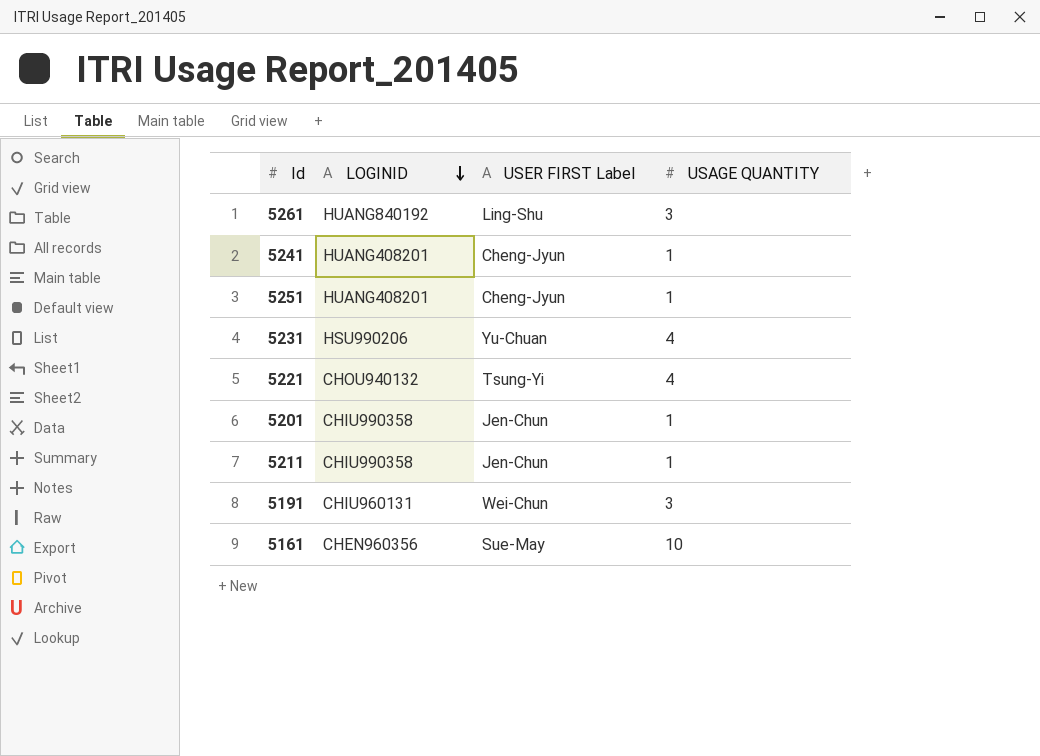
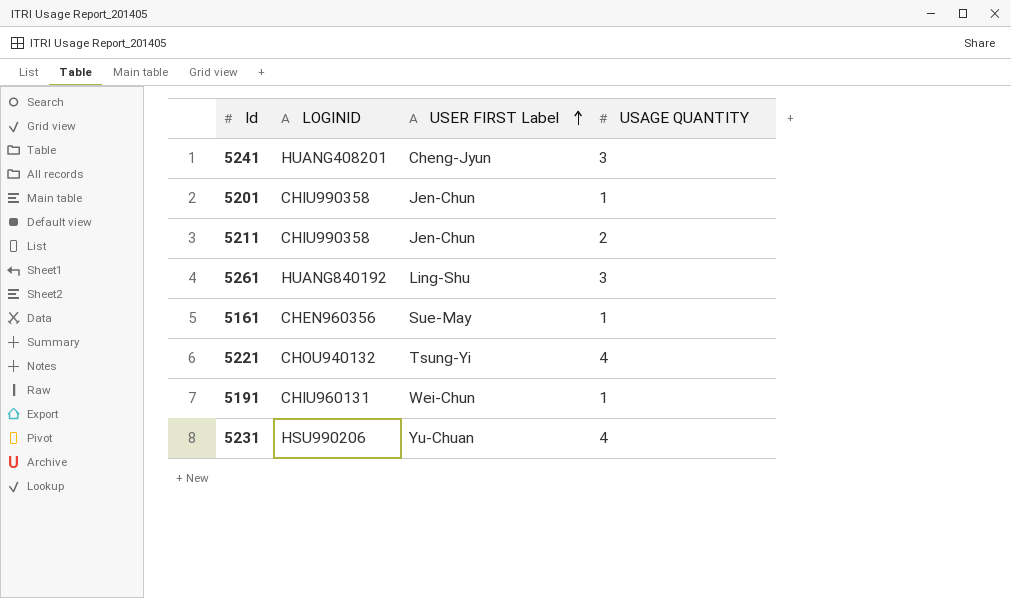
row order: LOGINID descending -> USER FIRST Label ascending
row 5251: HUANG408201 | Cheng-Jyun | 1 -> none
5241 | USAGE QUANTITY: 1 -> 3
5211 | USAGE QUANTITY: 1 -> 2
5161 | USAGE QUANTITY: 10 -> 1
5191 | USAGE QUANTITY: 3 -> 1

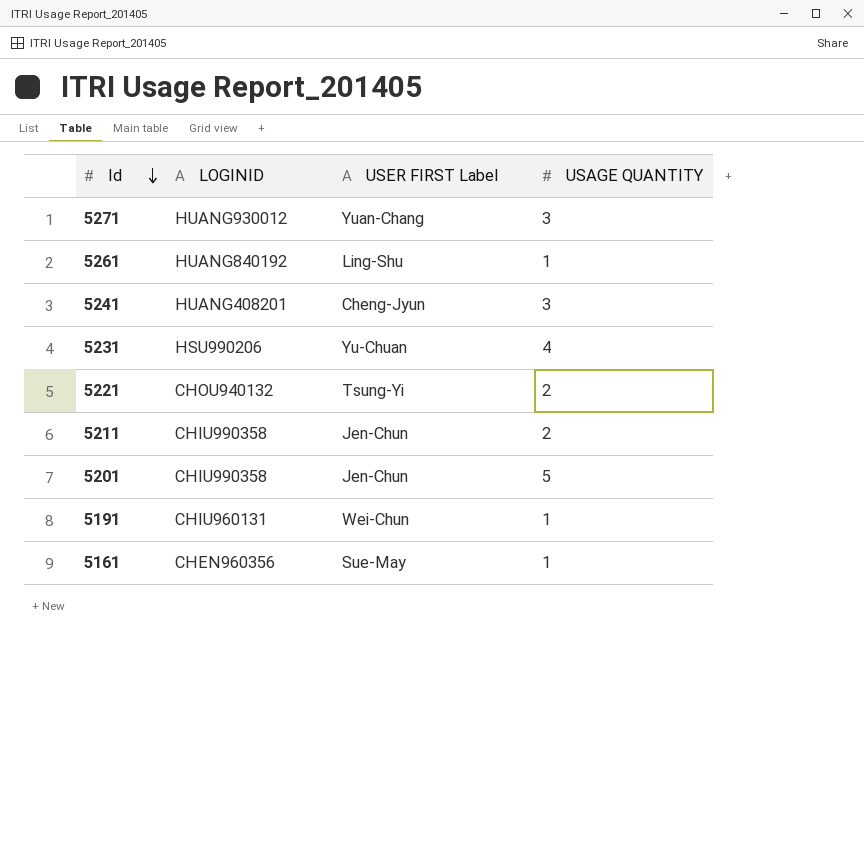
row order: USER FIRST Label ascending -> Id descending
row 5271: none -> HUANG930012 | Yuan-Chang | 3
5261 | USAGE QUANTITY: 3 -> 1
5221 | USAGE QUANTITY: 4 -> 2
5201 | USAGE QUANTITY: 1 -> 5

